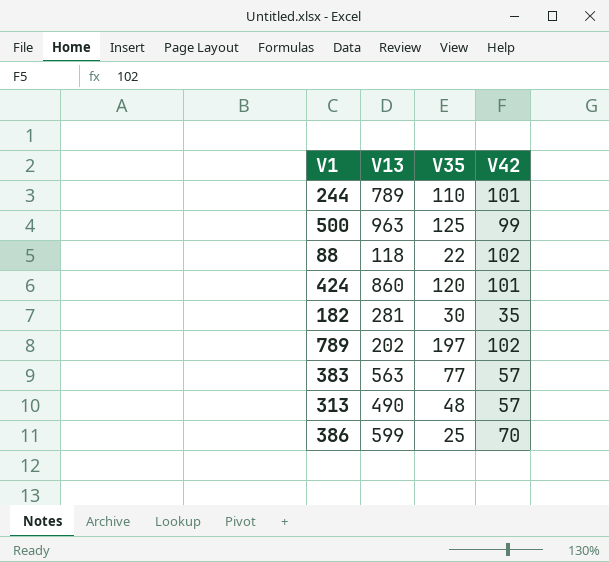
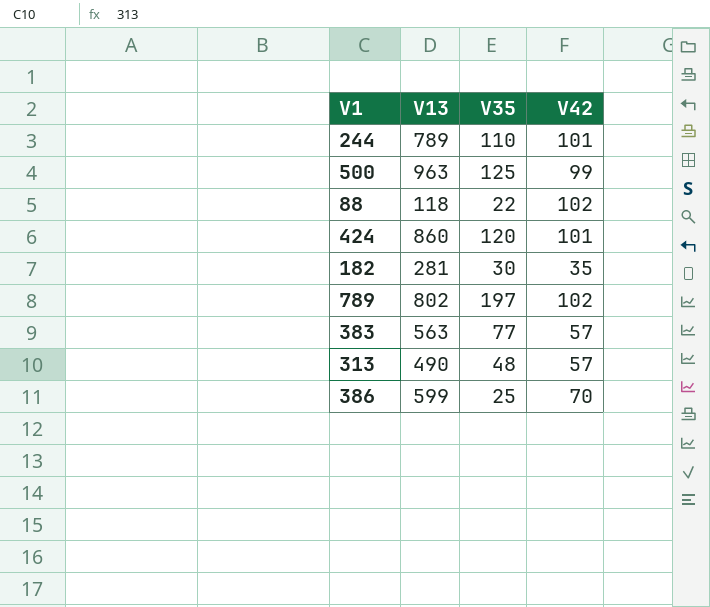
789 | V13: 202 -> 802

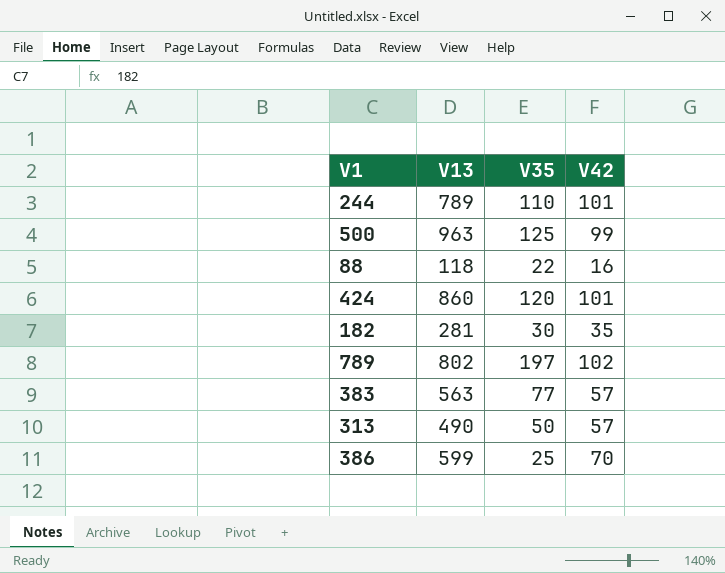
88 | V42: 102 -> 16
313 | V35: 48 -> 50

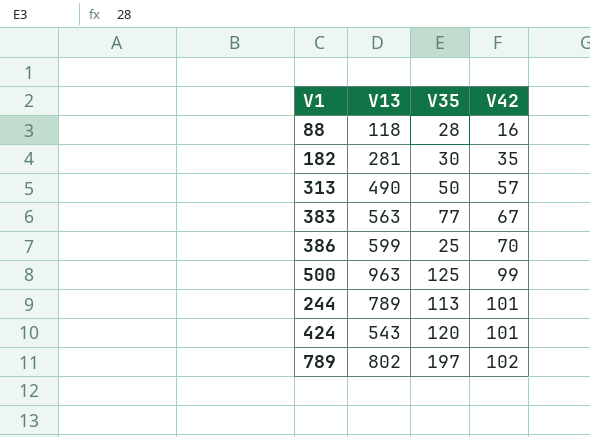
row order: none -> V42 ascending
88 | V35: 22 -> 28
383 | V42: 57 -> 67
244 | V35: 110 -> 113
424 | V13: 860 -> 543

